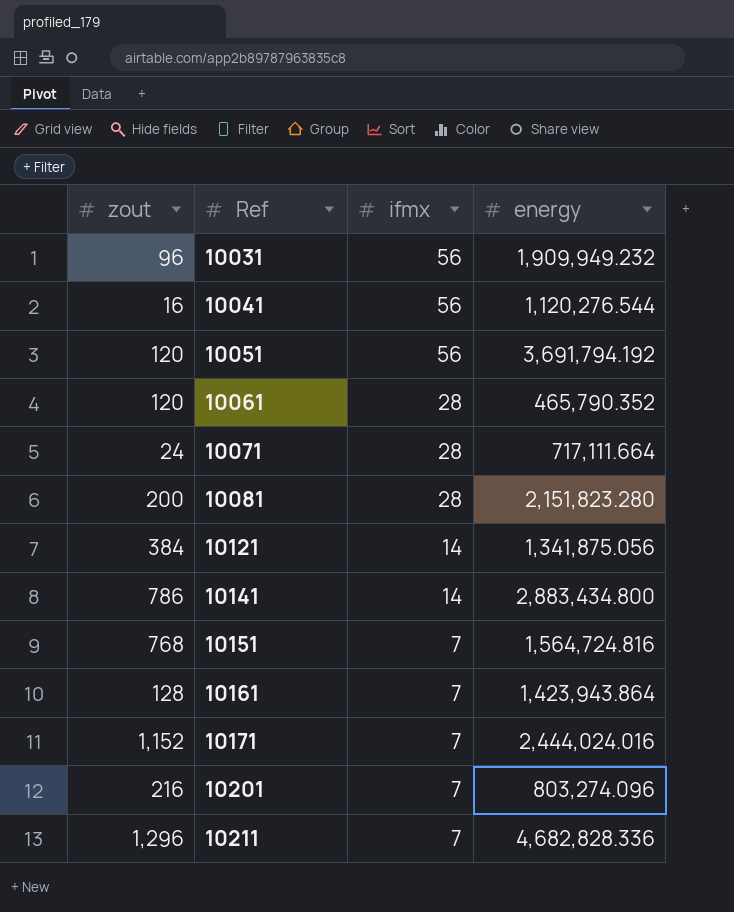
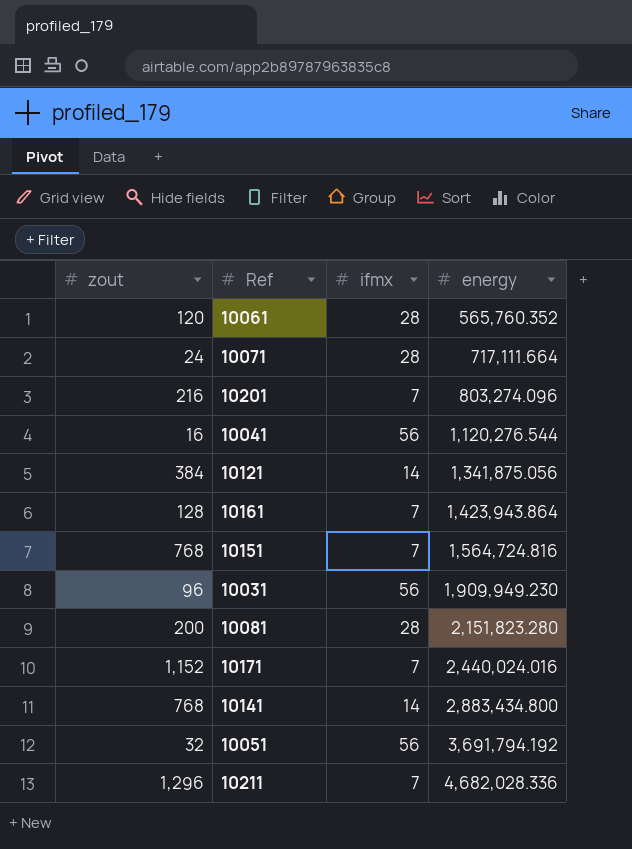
row order: Ref ascending -> energy ascending
10061 | energy: 465,790.352 -> 565,760.352
10031 | energy: 1,909,949.232 -> 1,909,949.230
10171 | energy: 2,444,024.016 -> 2,440,024.016
10141 | zout: 786 -> 768
10051 | zout: 120 -> 32
10211 | energy: 4,682,828.336 -> 4,682,028.336

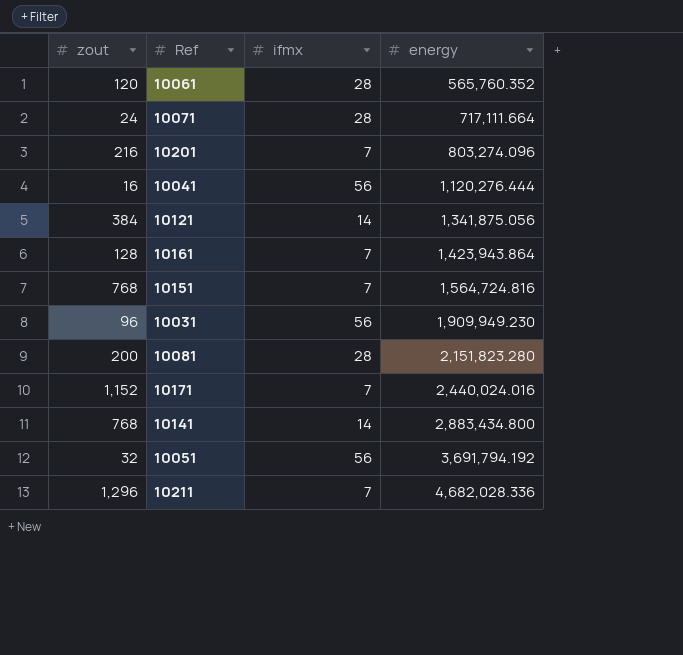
10041 | energy: 1,120,276.544 -> 1,120,276.444

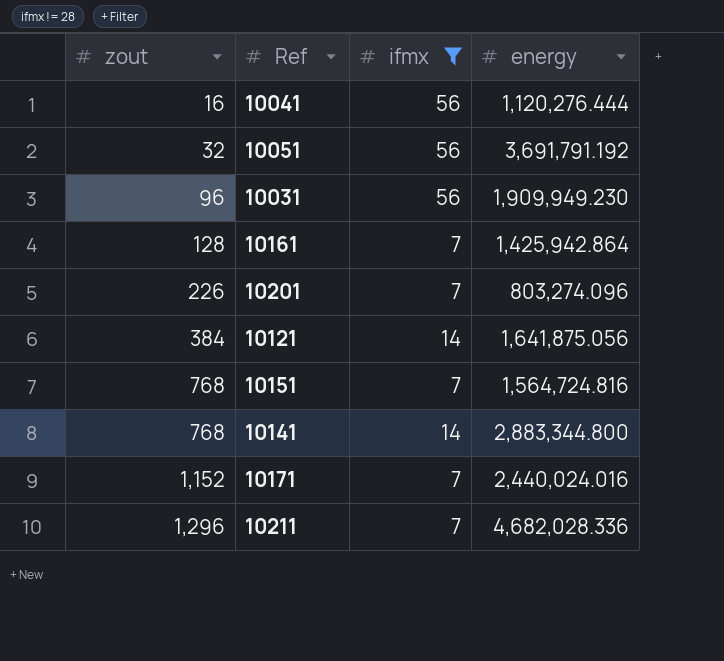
filter: none -> ifmx != 28
row order: energy ascending -> zout ascending
10051 | energy: 3,691,794.192 -> 3,691,791.192
10161 | energy: 1,423,943.864 -> 1,425,942.864
10201 | zout: 216 -> 226
10121 | energy: 1,341,875.056 -> 1,641,875.056
10141 | energy: 2,883,434.800 -> 2,883,344.800

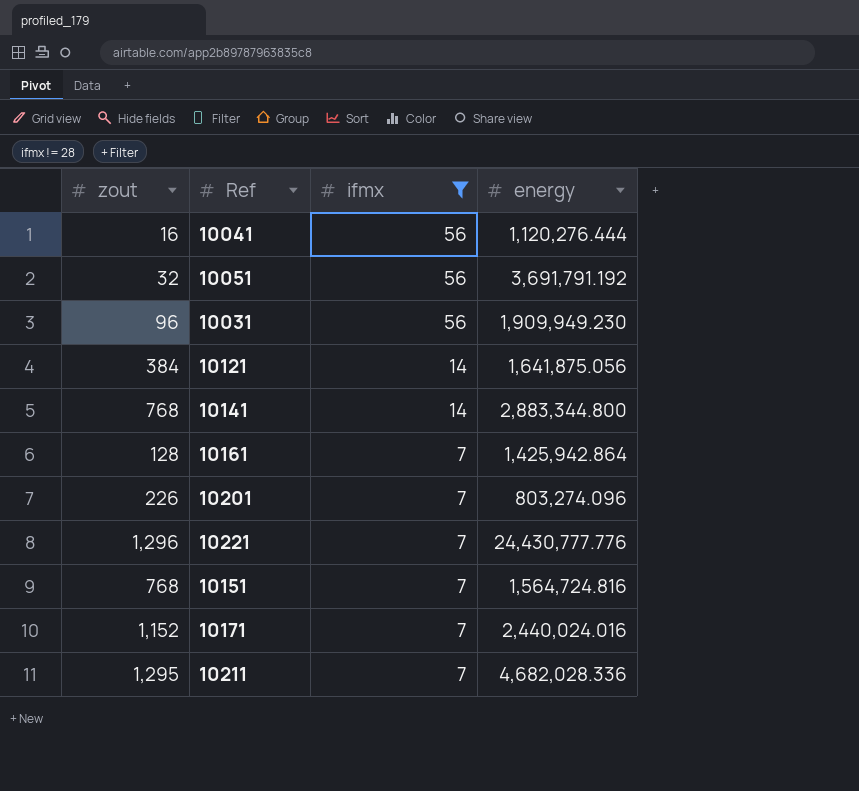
row order: zout ascending -> ifmx descending
row 10221: none -> 1,296 | 7 | 24,430,777.776
10211 | zout: 1,296 -> 1,295

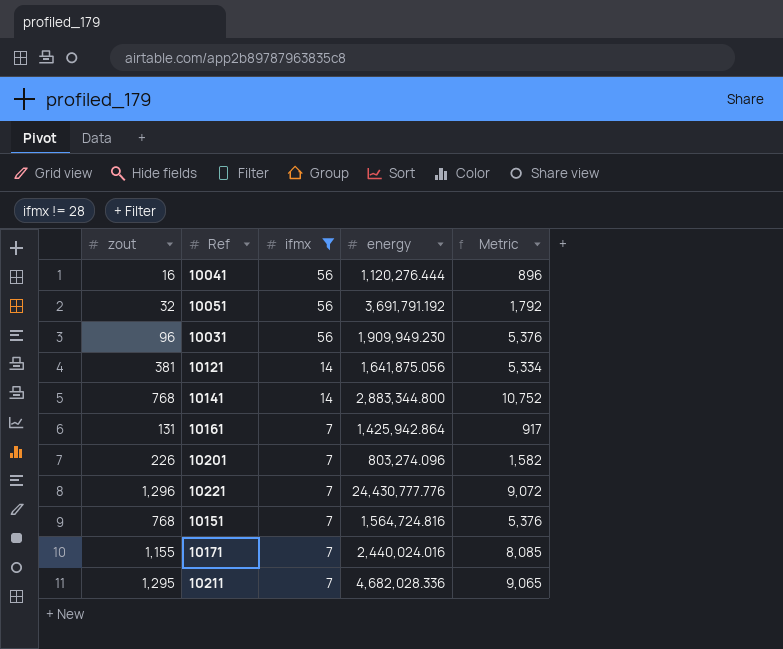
column Metric | formula: none -> [zout] * [ifmx]
10121 | zout: 384 -> 381
10161 | zout: 128 -> 131
10171 | zout: 1,152 -> 1,155

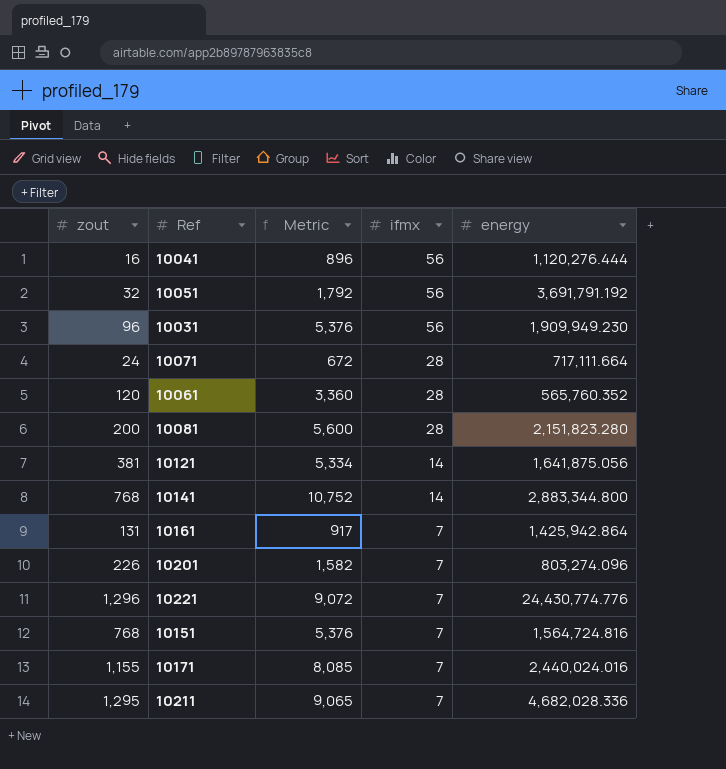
filter: ifmx != 28 -> none
column Metric | position: 5 -> 3
10221 | energy: 24,430,777.776 -> 24,430,774.776

